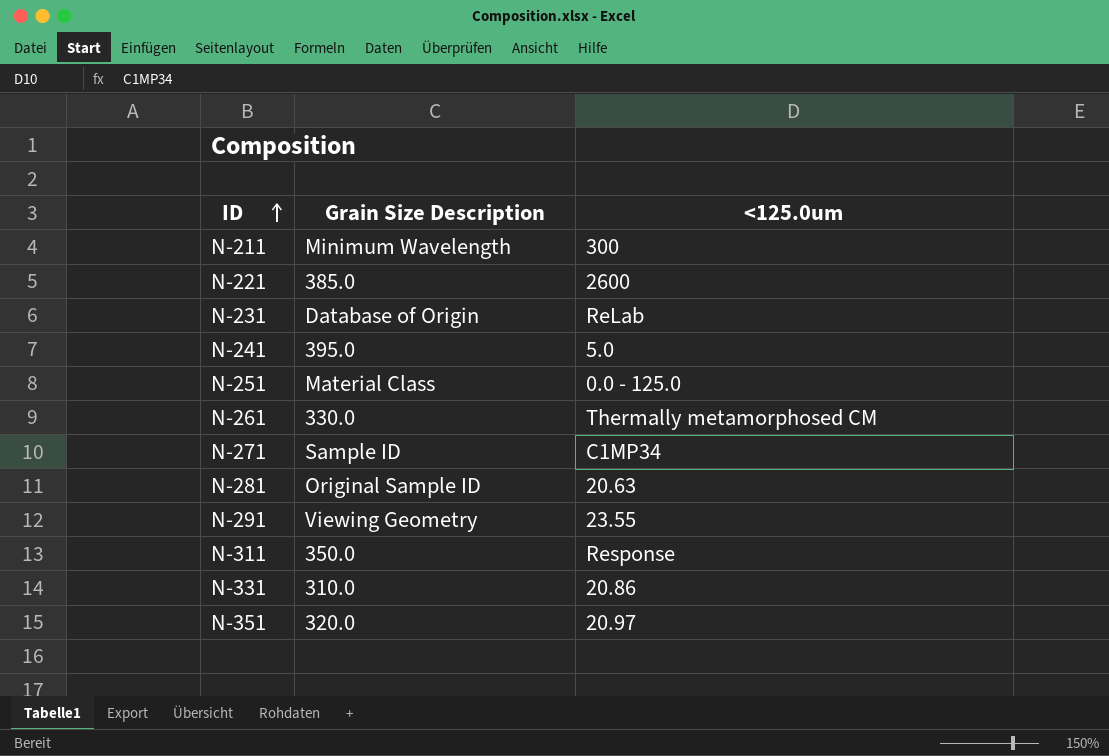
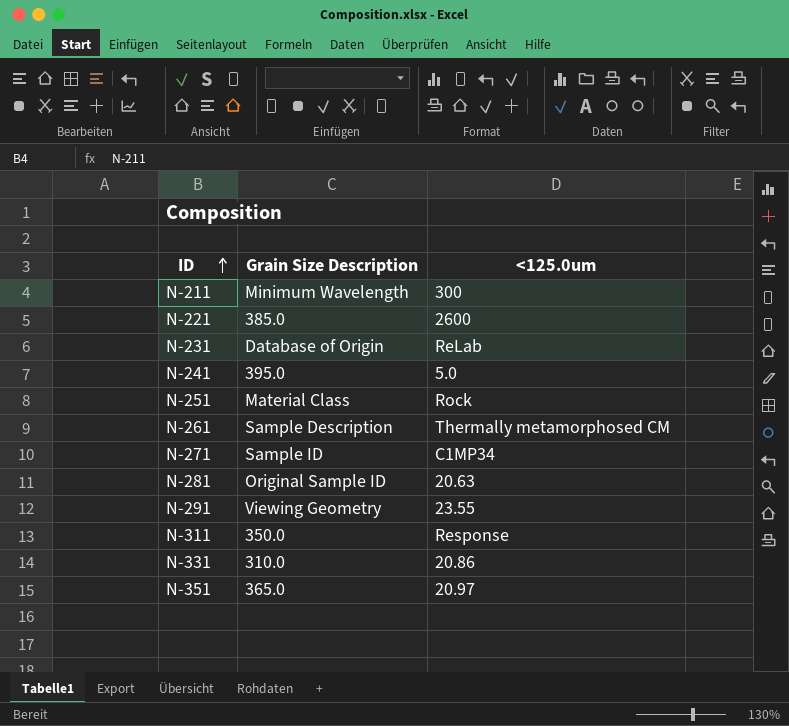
N-251 | <125.0um: 0.0 - 125.0 -> Rock
N-261 | Grain Size Description: 330.0 -> Sample Description
N-351 | Grain Size Description: 320.0 -> 365.0

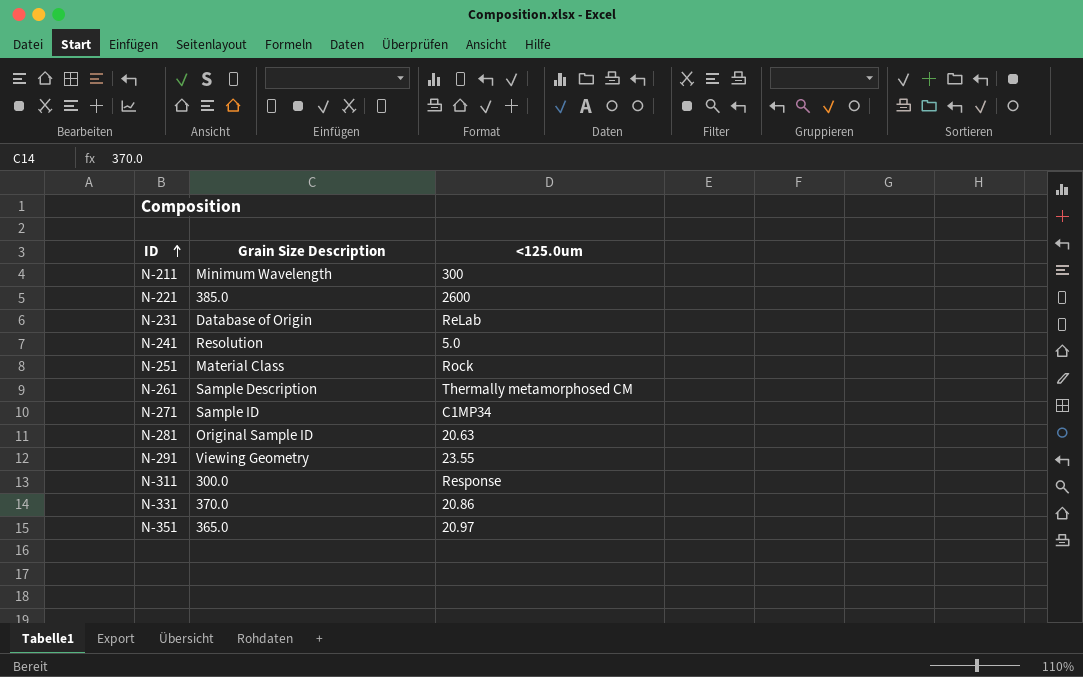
N-241 | Grain Size Description: 395.0 -> Resolution
N-311 | Grain Size Description: 350.0 -> 300.0
N-331 | Grain Size Description: 310.0 -> 370.0

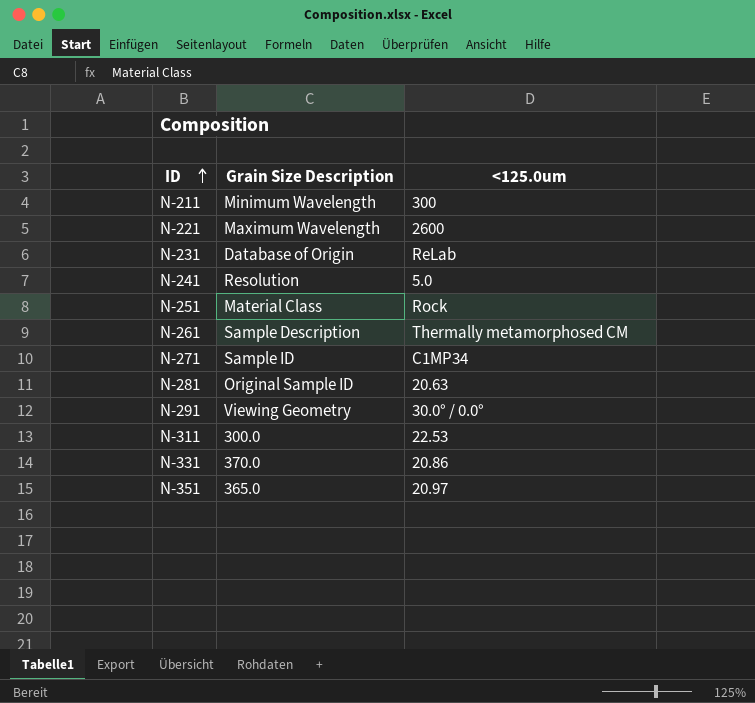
N-221 | Grain Size Description: 385.0 -> Maximum Wavelength
N-291 | <125.0um: 23.55 -> 30.0° / 0.0°
N-311 | <125.0um: Response -> 22.53

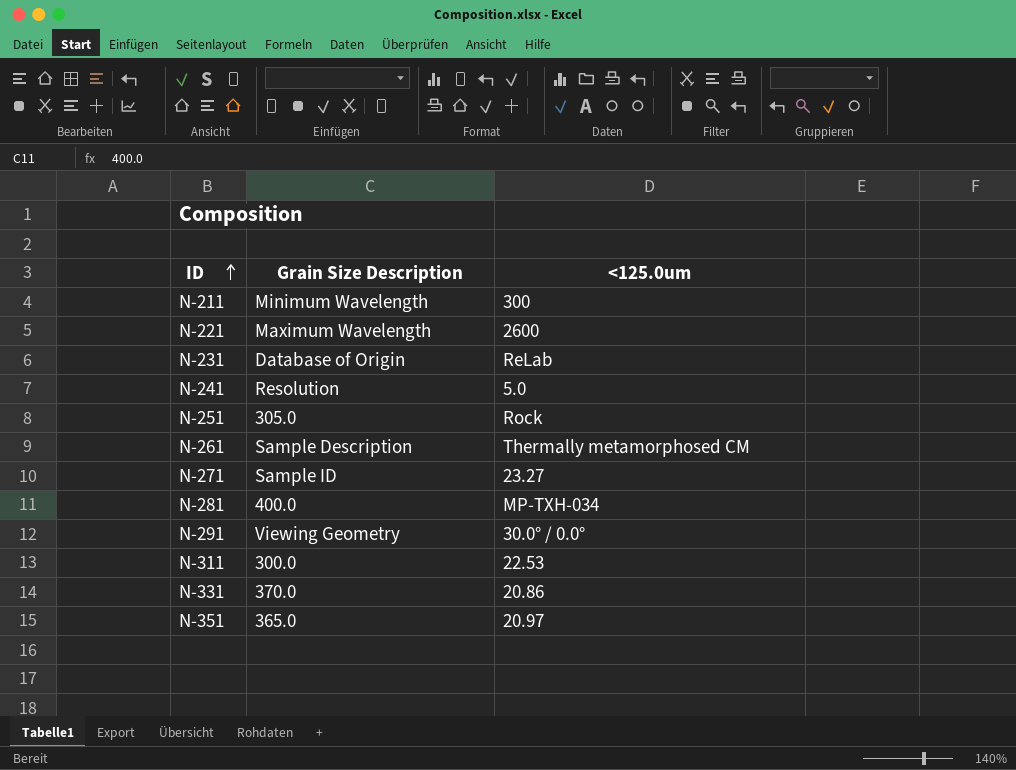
N-251 | Grain Size Description: Material Class -> 305.0
N-271 | <125.0um: C1MP34 -> 23.27
N-281 | Grain Size Description: Original Sample ID -> 400.0
N-281 | <125.0um: 20.63 -> MP-TXH-034

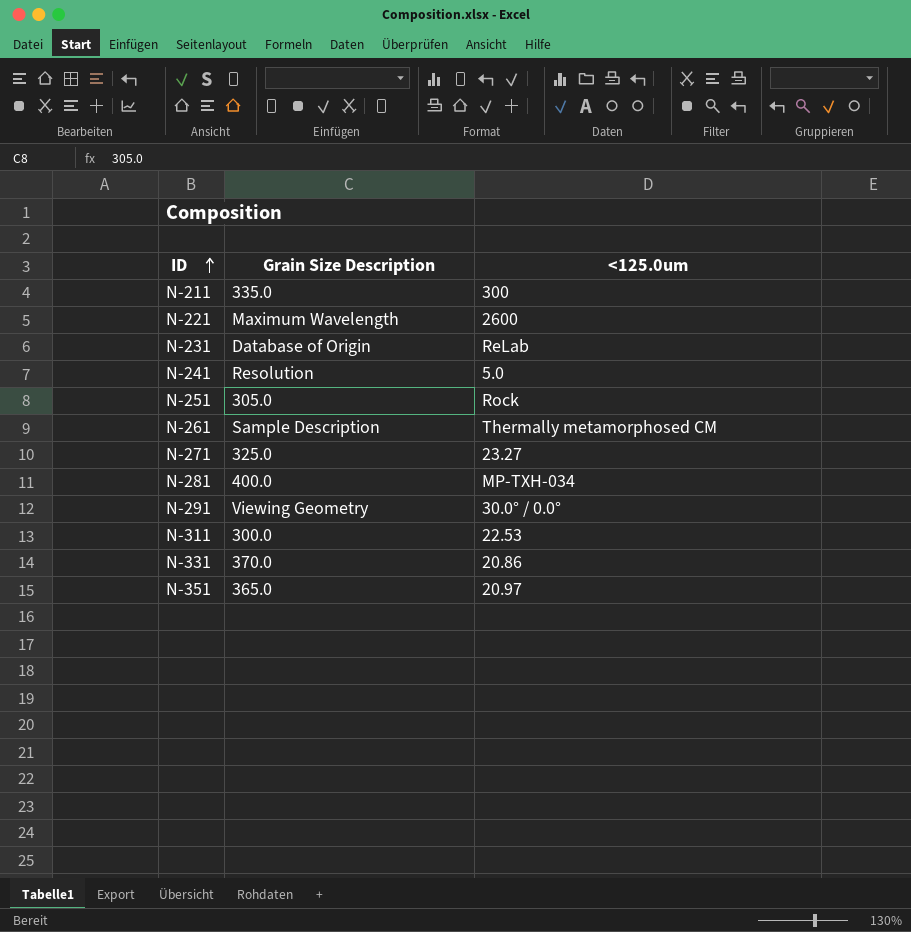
N-211 | Grain Size Description: Minimum Wavelength -> 335.0
N-271 | Grain Size Description: Sample ID -> 325.0

